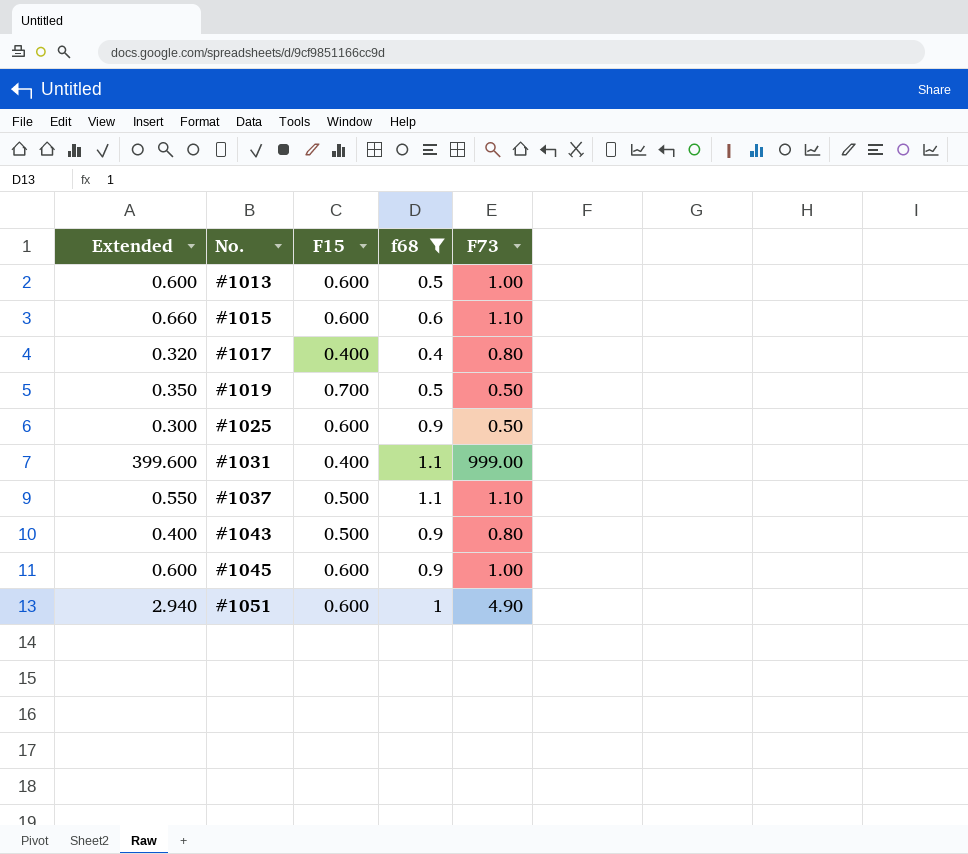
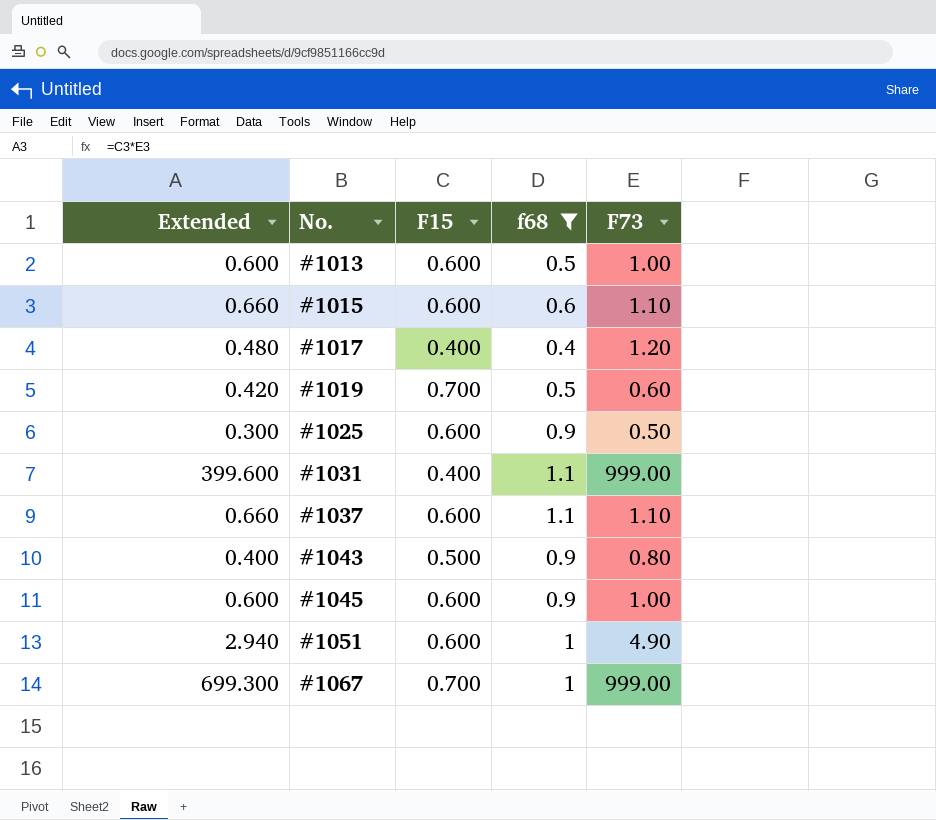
#1017 | Extended: 0.320 -> 0.480
#1017 | F73: 0.80 -> 1.20
#1019 | Extended: 0.350 -> 0.420
#1019 | F73: 0.50 -> 0.60
#1037 | Extended: 0.550 -> 0.660
#1037 | F15: 0.500 -> 0.600
row #1067: none -> 699.300 | 0.700 | 1 | 999.00

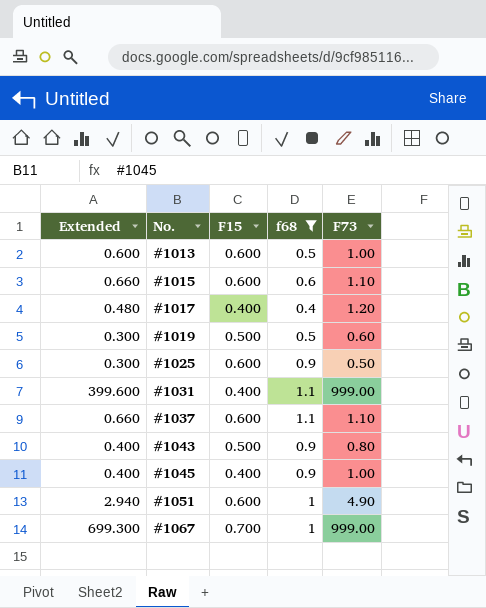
#1019 | Extended: 0.420 -> 0.300
#1019 | F15: 0.700 -> 0.500
#1045 | Extended: 0.600 -> 0.400
#1045 | F15: 0.600 -> 0.400

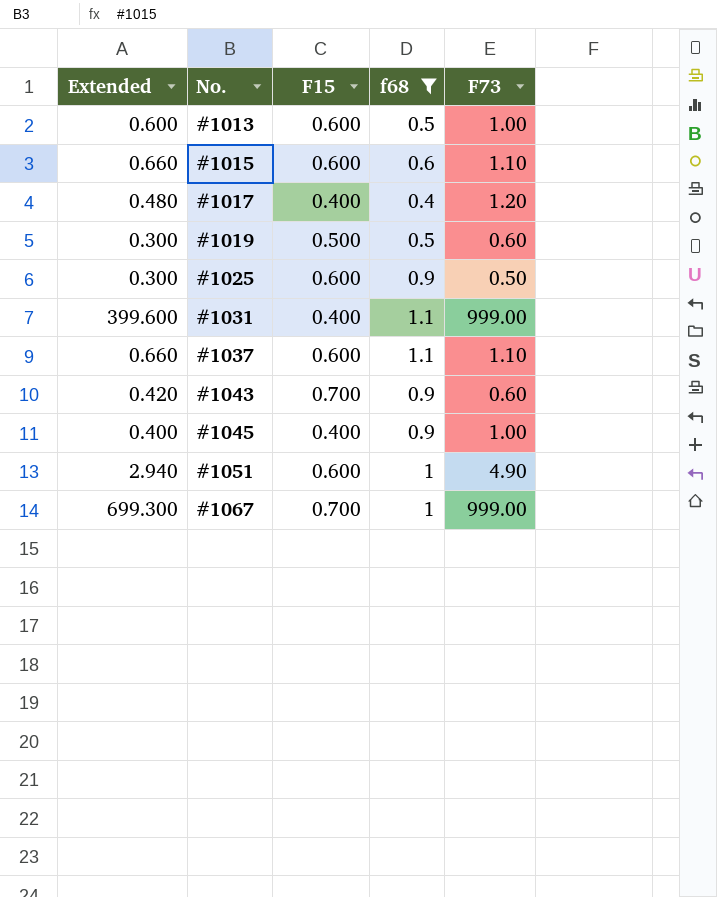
#1043 | Extended: 0.400 -> 0.420
#1043 | F15: 0.500 -> 0.700
#1043 | F73: 0.80 -> 0.60

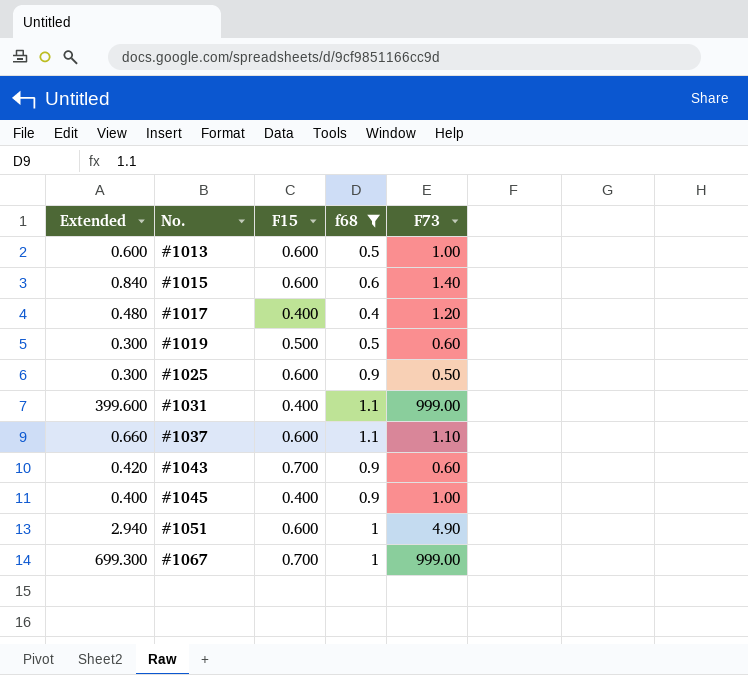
#1015 | Extended: 0.660 -> 0.840
#1015 | F73: 1.10 -> 1.40

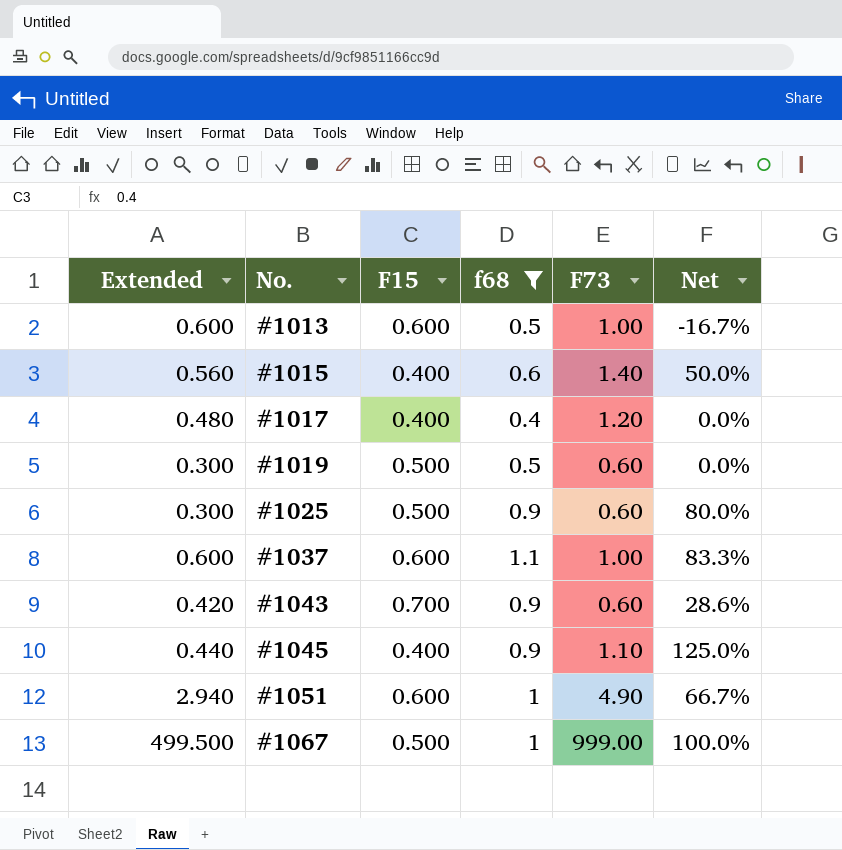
column Net | formula: none -> ([f68] - [F15]) / [F15]
row #1031: 399.600 | 0.400 | 1.1 | 999.00 -> none
#1015 | Extended: 0.840 -> 0.560
#1015 | F15: 0.600 -> 0.400
#1025 | F15: 0.600 -> 0.500
#1025 | F73: 0.50 -> 0.60
#1037 | Extended: 0.660 -> 0.600
#1037 | F73: 1.10 -> 1.00
#1045 | Extended: 0.400 -> 0.440
#1045 | F73: 1.00 -> 1.10
#1067 | Extended: 699.300 -> 499.500
#1067 | F15: 0.700 -> 0.500

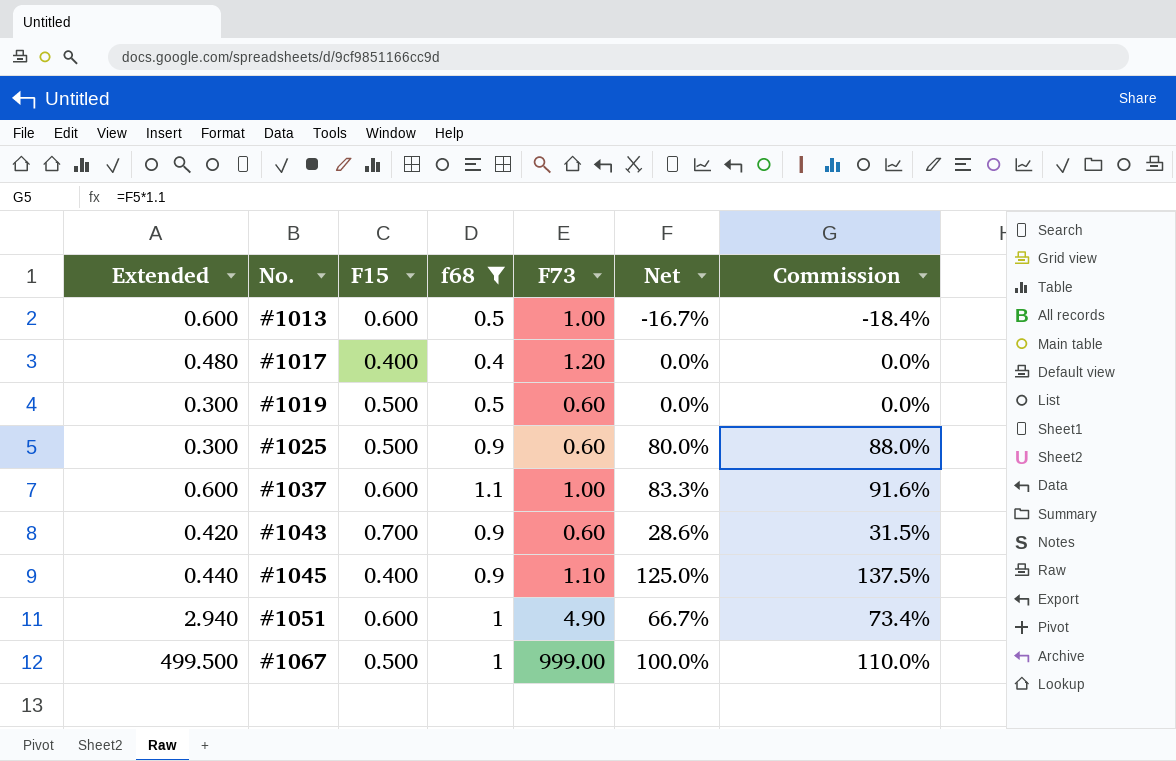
column Commission | formula: none -> [Net] * 1.1
row #1015: 0.560 | 0.400 | 0.6 | 1.40 | 50.0% -> none

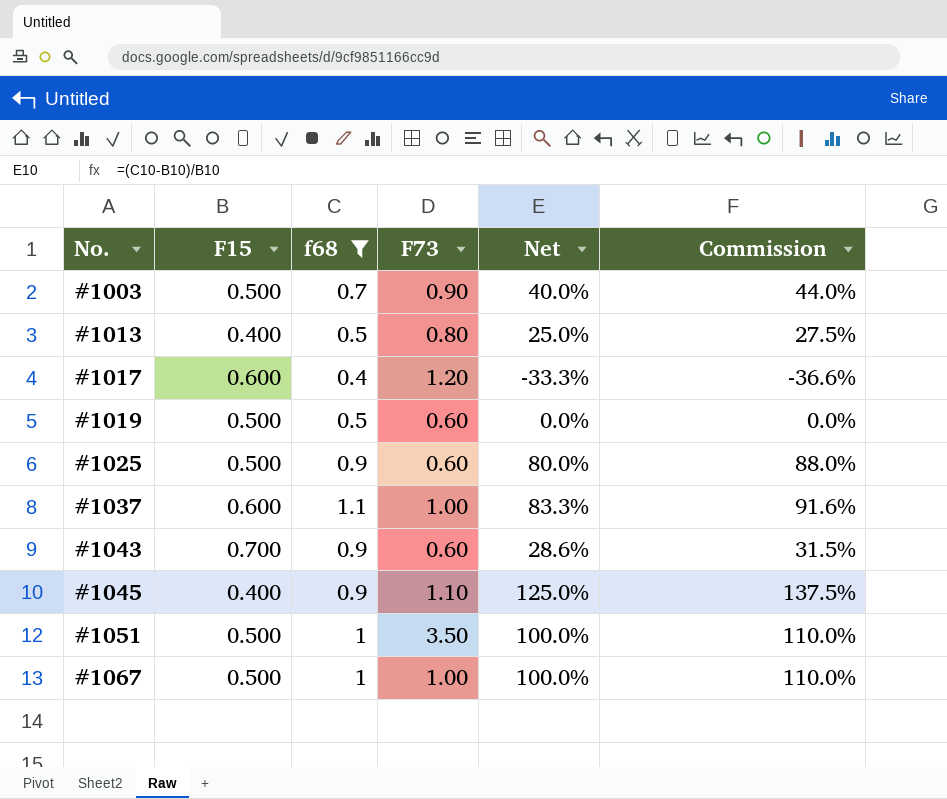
column Extended | formula: [F15] * [F73] -> none
row #1003: none -> 0.500 | 0.7 | 0.90 | 40.0% | 44.0%
#1013 | F15: 0.600 -> 0.400
#1013 | F73: 1.00 -> 0.80
#1013 | Net: -16.7% -> 25.0%
#1013 | Commission: -18.4% -> 27.5%
#1017 | F15: 0.400 -> 0.600
#1017 | Net: 0.0% -> -33.3%
#1017 | Commission: 0.0% -> -36.6%
#1051 | F15: 0.600 -> 0.500
#1051 | F73: 4.90 -> 3.50
#1051 | Net: 66.7% -> 100.0%
#1051 | Commission: 73.4% -> 110.0%
#1067 | F73: 999.00 -> 1.00

